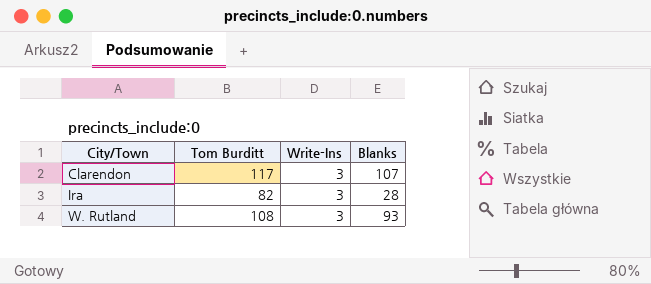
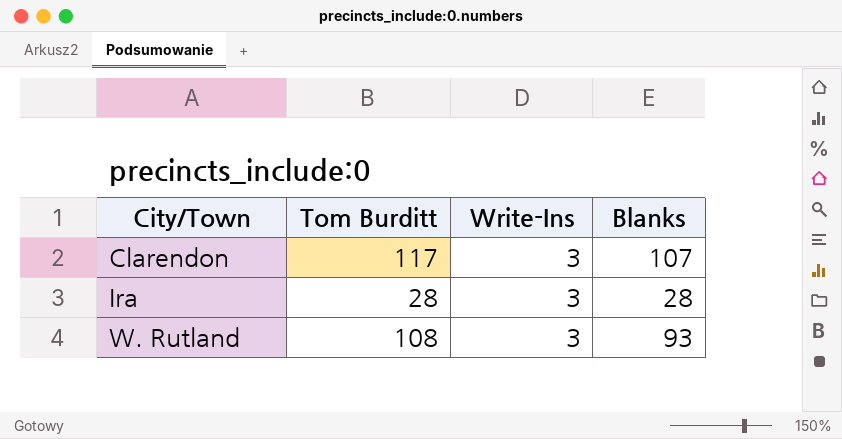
Ira | Tom Burditt: 82 -> 28

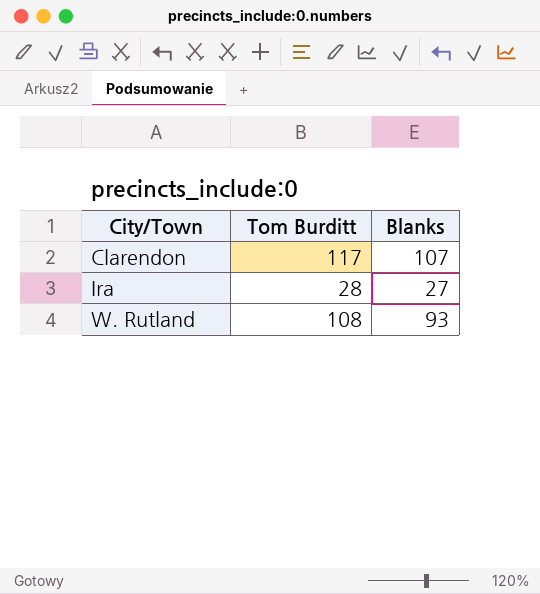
column Write-Ins | position: 3 -> none
Ira | Blanks: 28 -> 27

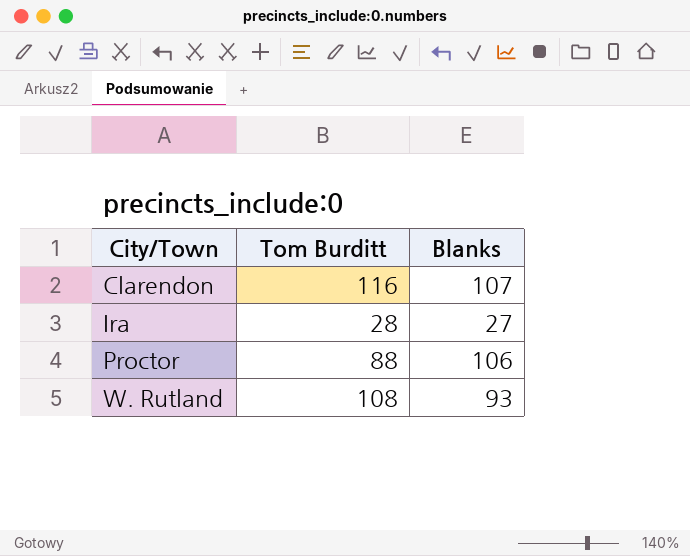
Clarendon | Tom Burditt: 117 -> 116
row Proctor: none -> 88 | 106

